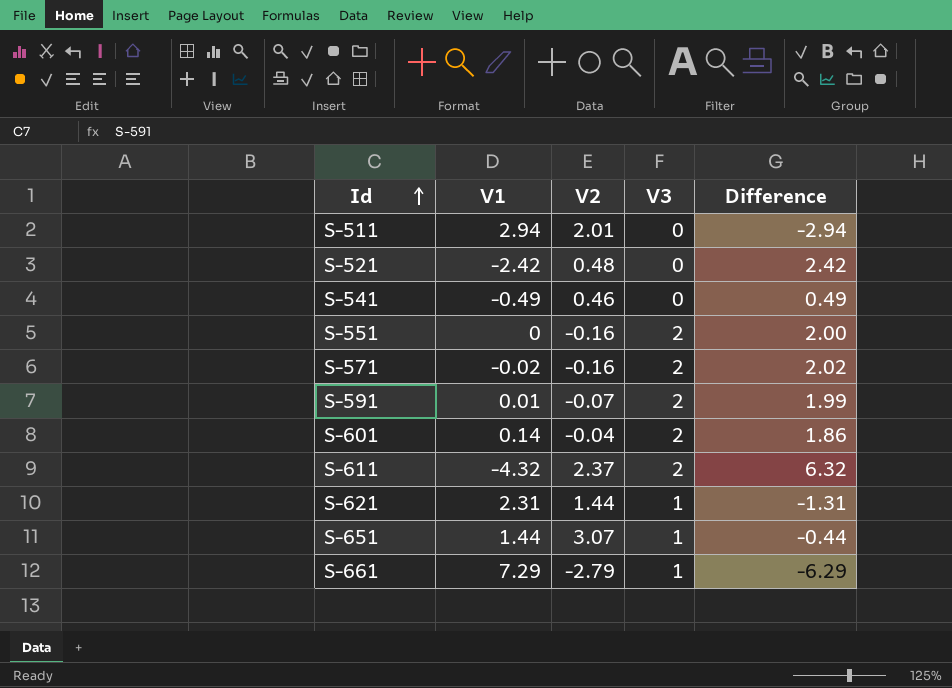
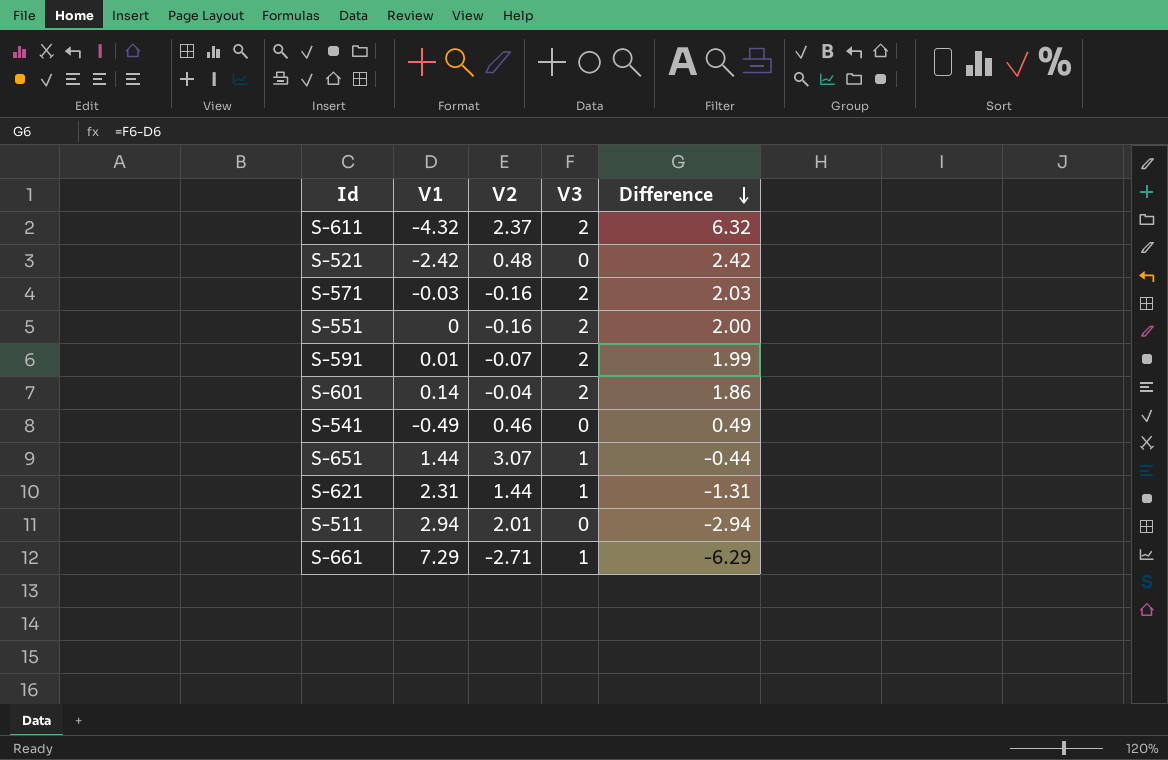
row order: Id ascending -> Difference descending
S-571 | V1: -0.02 -> -0.03
S-571 | Difference: 2.02 -> 2.03
S-661 | V2: -2.79 -> -2.71

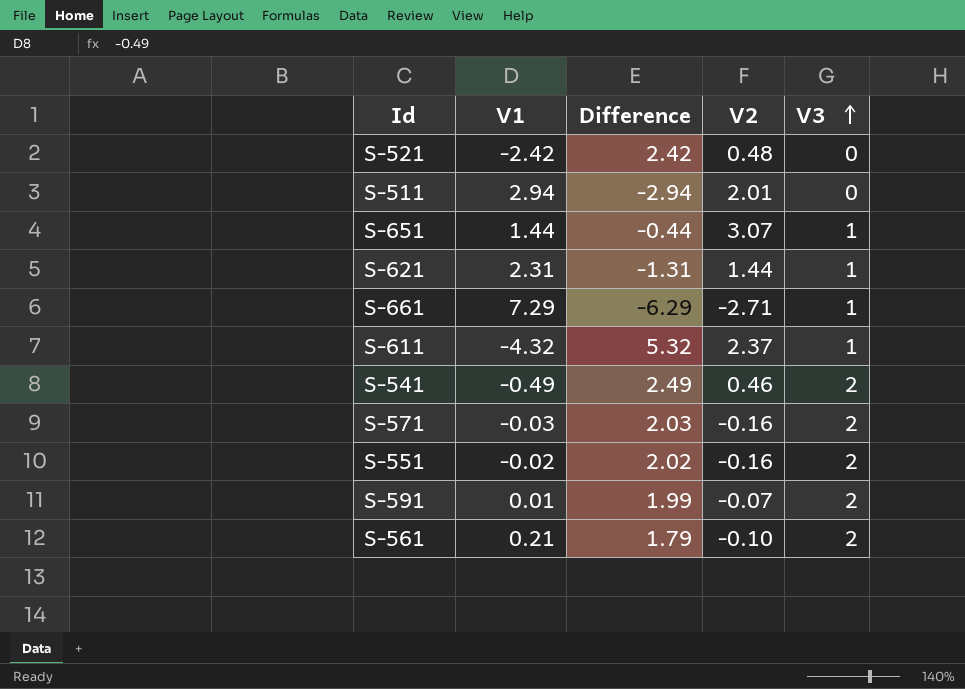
row order: Difference descending -> V3 ascending
column Difference | position: 5 -> 3
row S-601: 0.14 | -0.04 | 2 | 1.86 -> none
S-611 | Difference: 6.32 -> 5.32
S-611 | V3: 2 -> 1
S-541 | Difference: 0.49 -> 2.49
S-541 | V3: 0 -> 2
S-551 | V1: 0 -> -0.02
S-551 | Difference: 2.00 -> 2.02
row S-561: none -> 0.21 | 1.79 | -0.10 | 2

